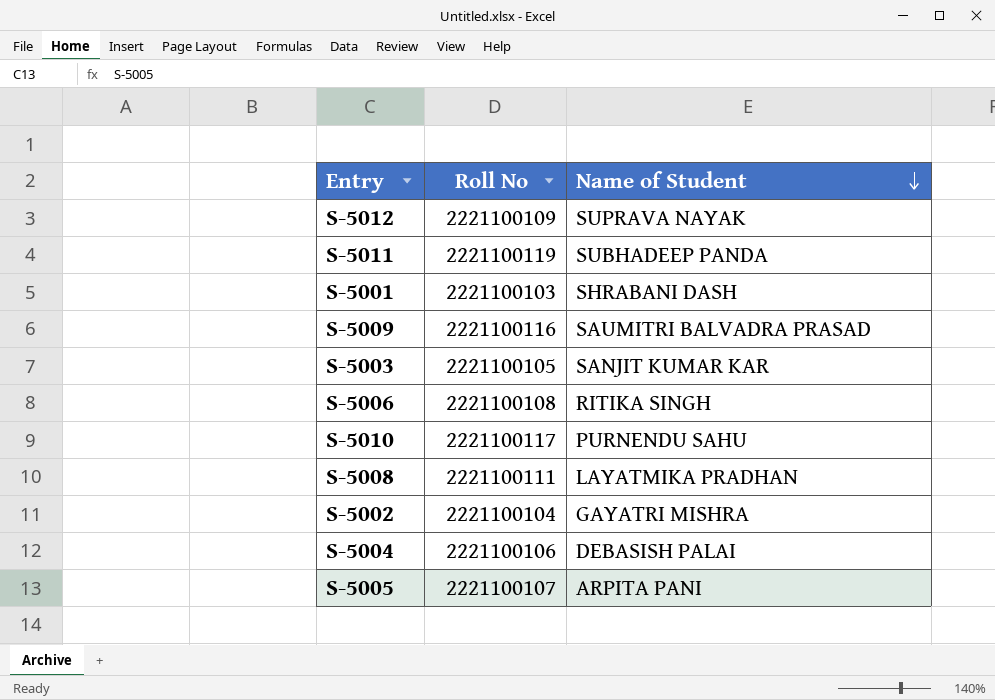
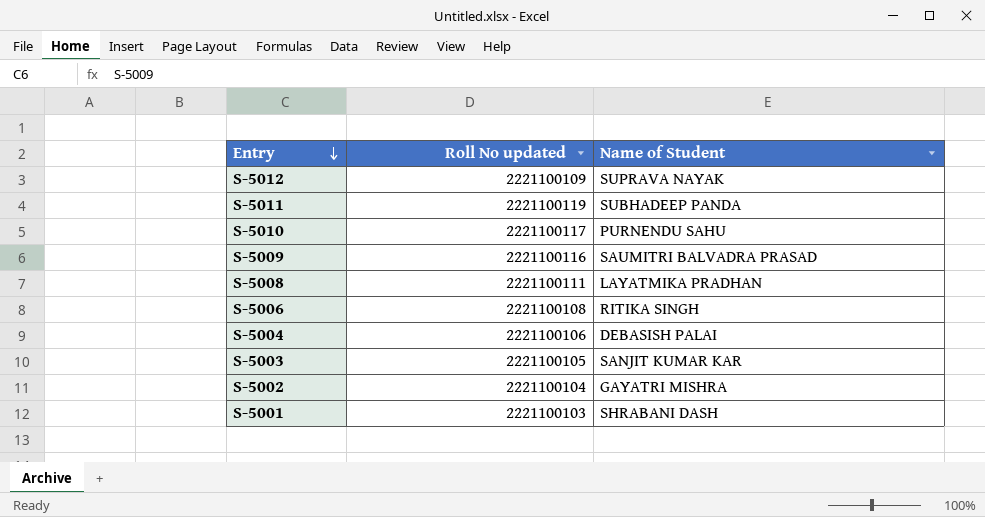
row order: Name of Student descending -> Entry descending
column name: Roll No -> Roll No updated
row S-5005: 2221100107 | ARPITA PANI -> none

